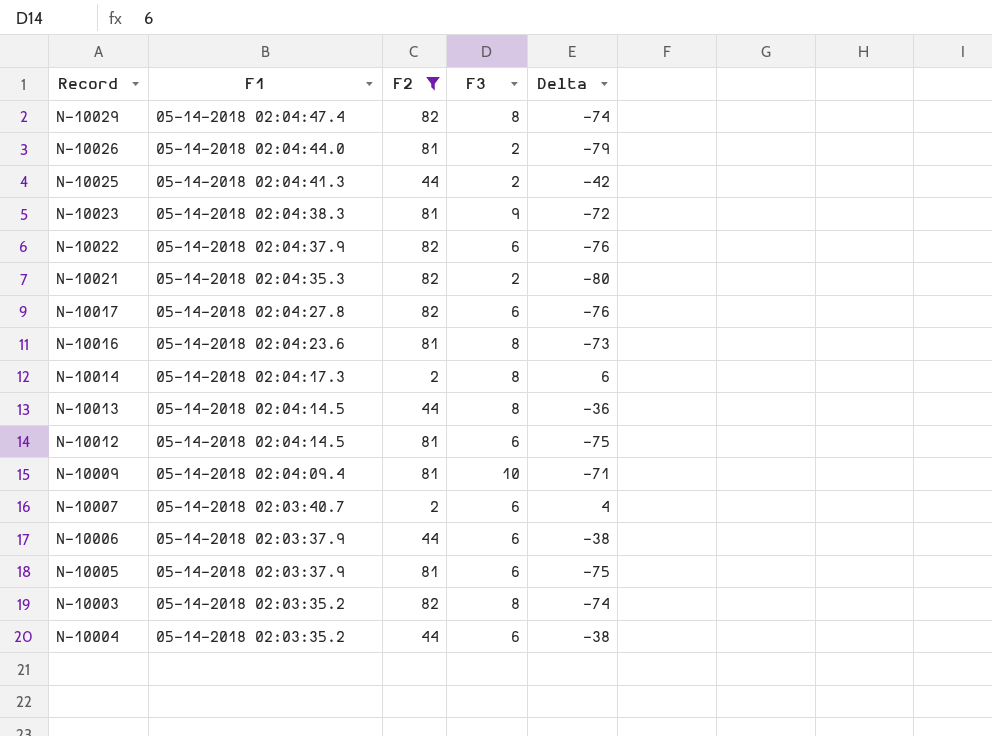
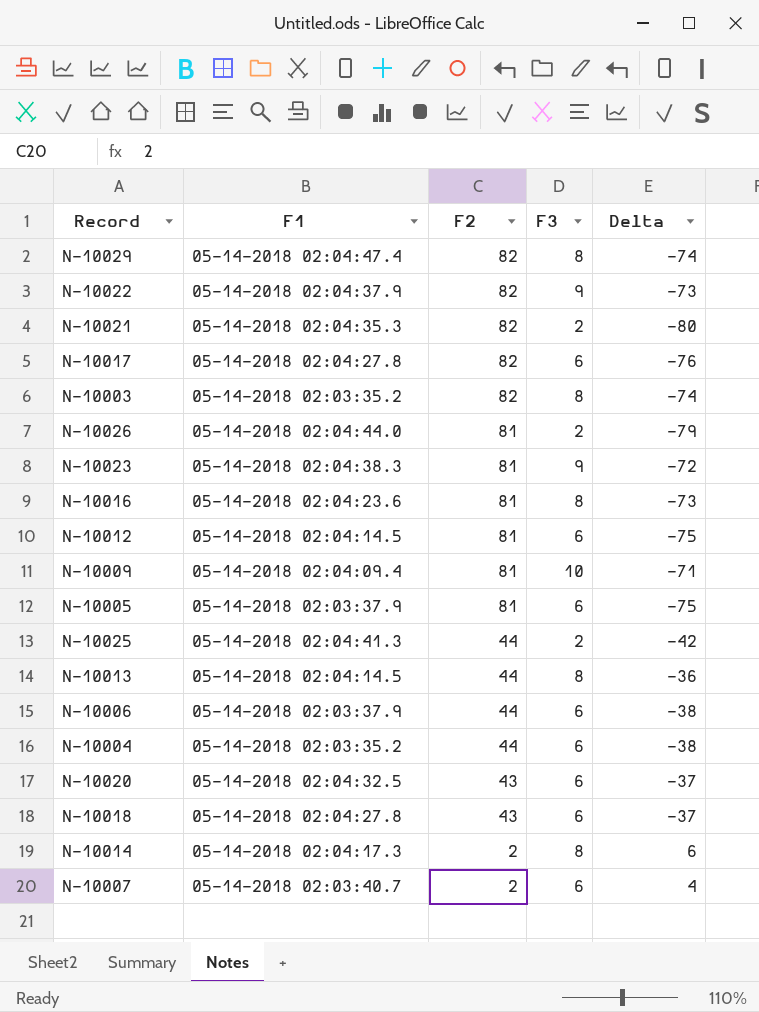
filter: F2 != 43 -> none
row order: F1 descending -> F2 descending
N-10022 | F3: 6 -> 9
N-10022 | Delta: -76 -> -73

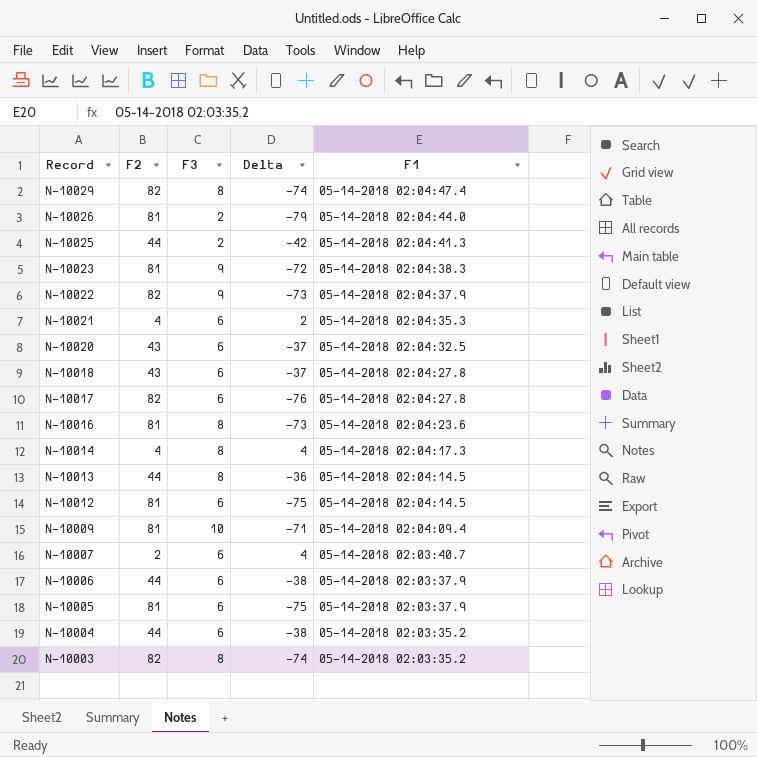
row order: F2 descending -> Record descending
column F1 | position: 2 -> 5
N-10021 | F2: 82 -> 4
N-10021 | F3: 2 -> 6
N-10021 | Delta: -80 -> 2
N-10014 | F2: 2 -> 4
N-10014 | Delta: 6 -> 4

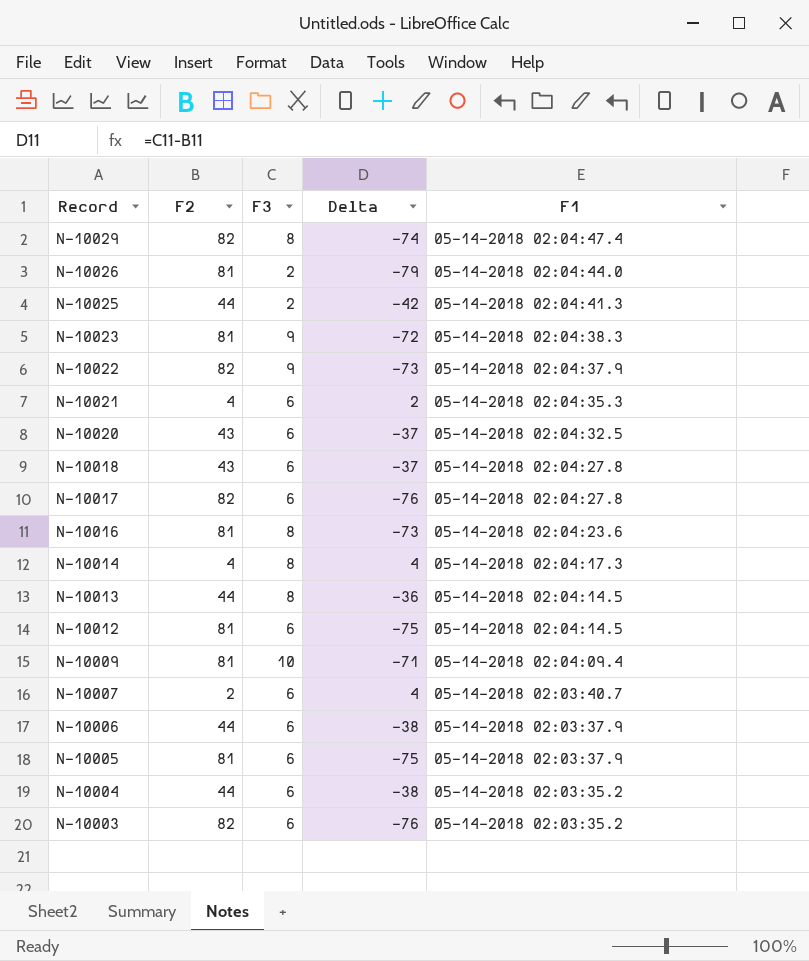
N-10003 | F3: 8 -> 6
N-10003 | Delta: -74 -> -76

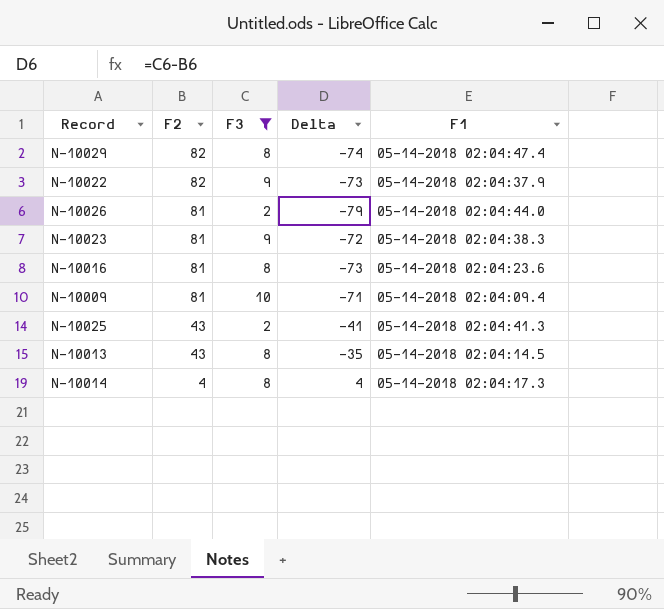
filter: none -> F3 != 6
row order: Record descending -> F2 descending
N-10025 | F2: 44 -> 43
N-10025 | Delta: -42 -> -41
N-10013 | F2: 44 -> 43
N-10013 | Delta: -36 -> -35

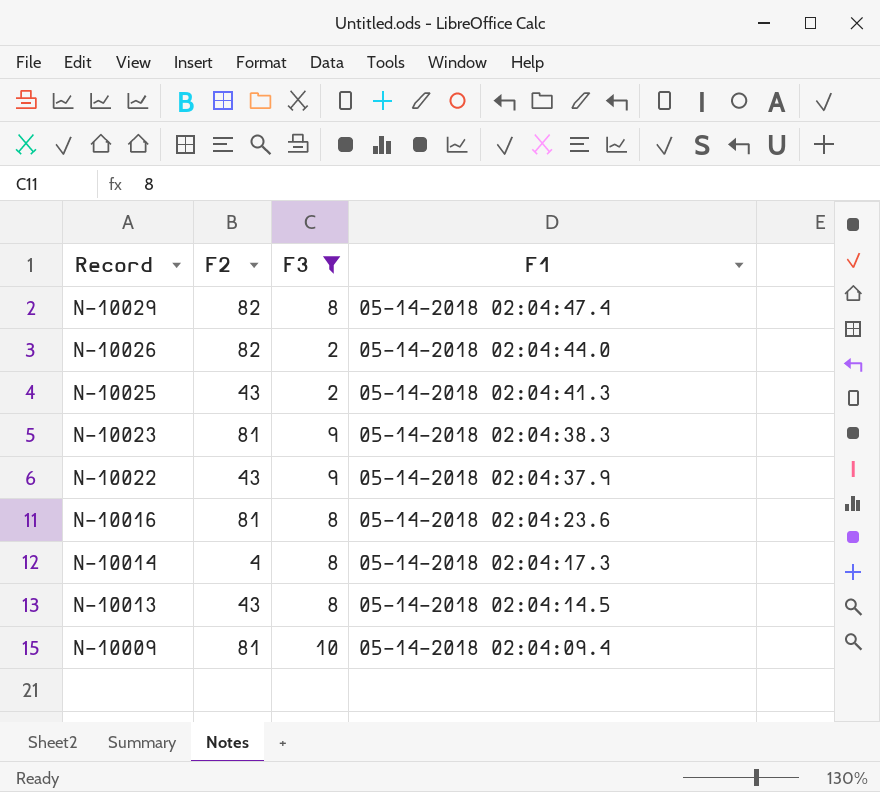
row order: F2 descending -> Record descending
column Delta | formula: [F3] - [F2] -> none
N-10026 | F2: 81 -> 82
N-10022 | F2: 82 -> 43

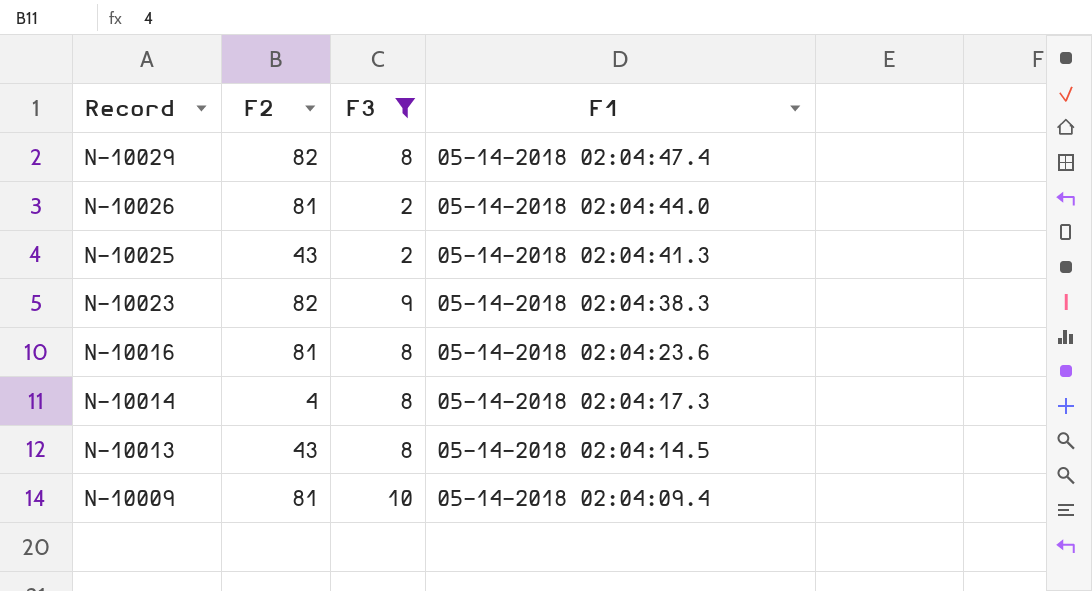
row N-10022: 43 | 9 | 05-14-2018 02:04:37.9 -> none
N-10026 | F2: 82 -> 81
N-10023 | F2: 81 -> 82

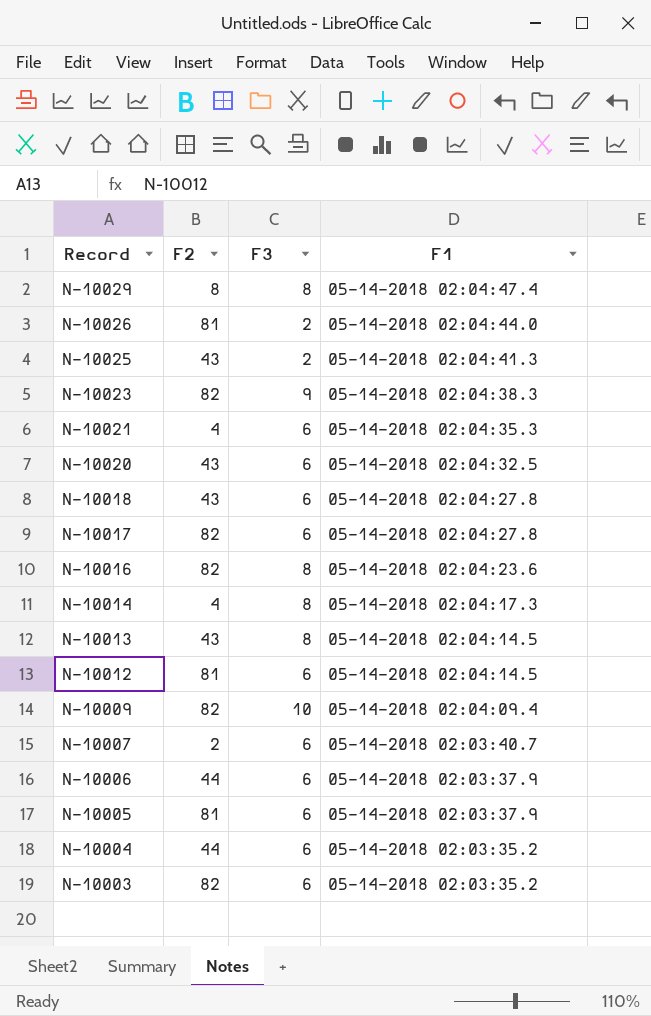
filter: F3 != 6 -> none
N-10029 | F2: 82 -> 8
N-10016 | F2: 81 -> 82
N-10009 | F2: 81 -> 82

